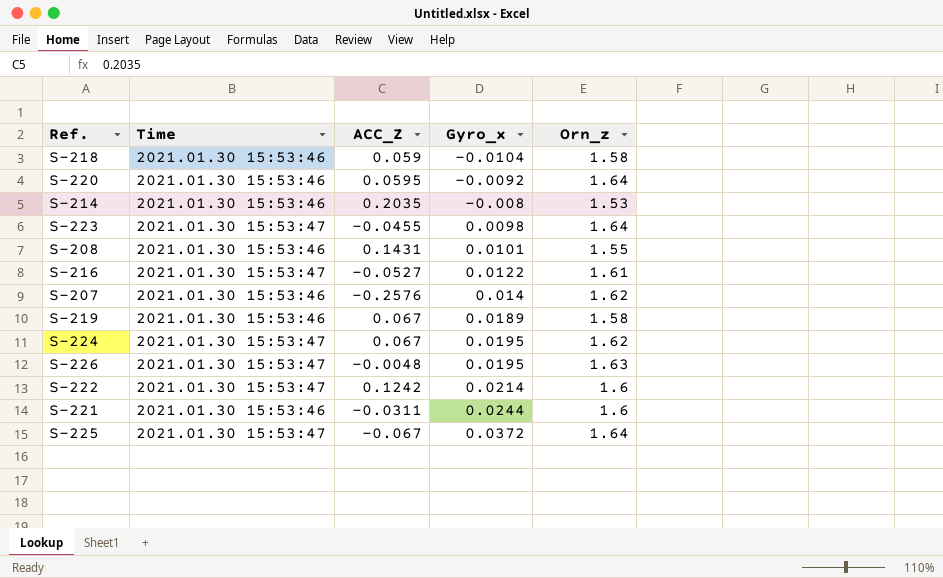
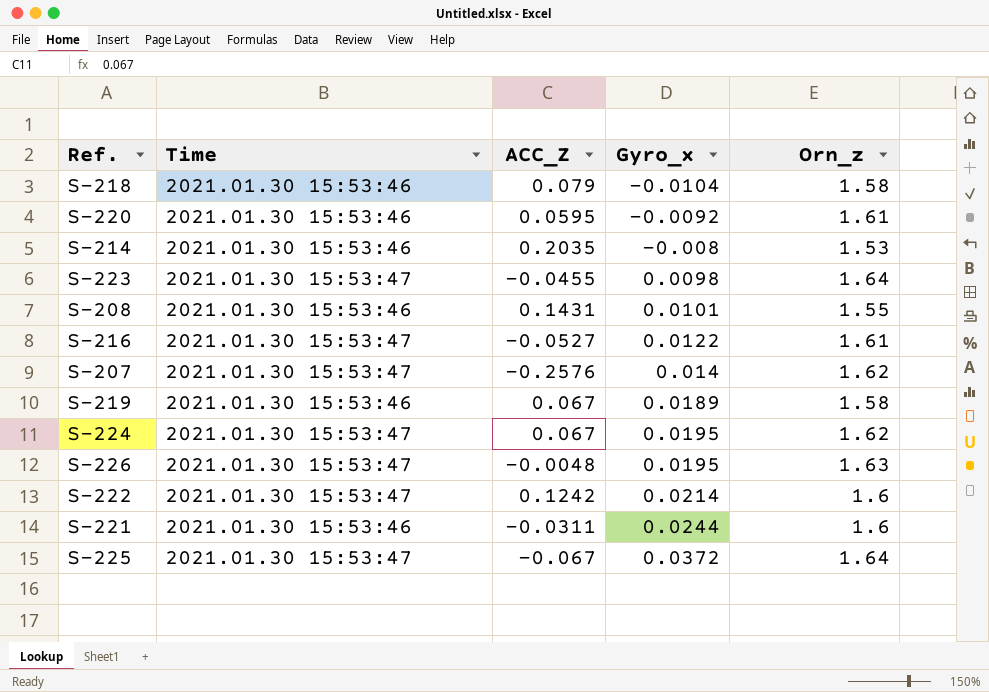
S-218 | ACC_Z: 0.059 -> 0.079
S-220 | Orn_z: 1.64 -> 1.61
S-207 | Time: 2021.01.30 15:53:46 -> 2021.01.30 15:53:47

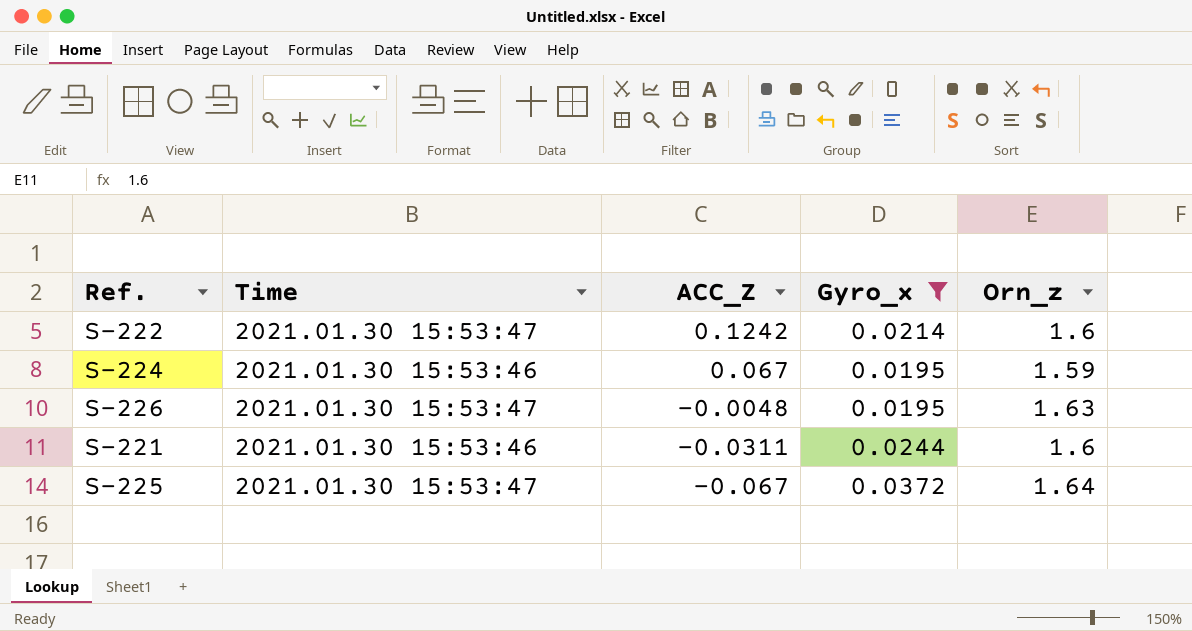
filter: none -> Gyro_x >= 0.0195
row order: Gyro_x ascending -> ACC_Z descending
S-224 | Time: 2021.01.30 15:53:47 -> 2021.01.30 15:53:46
S-224 | Orn_z: 1.62 -> 1.59

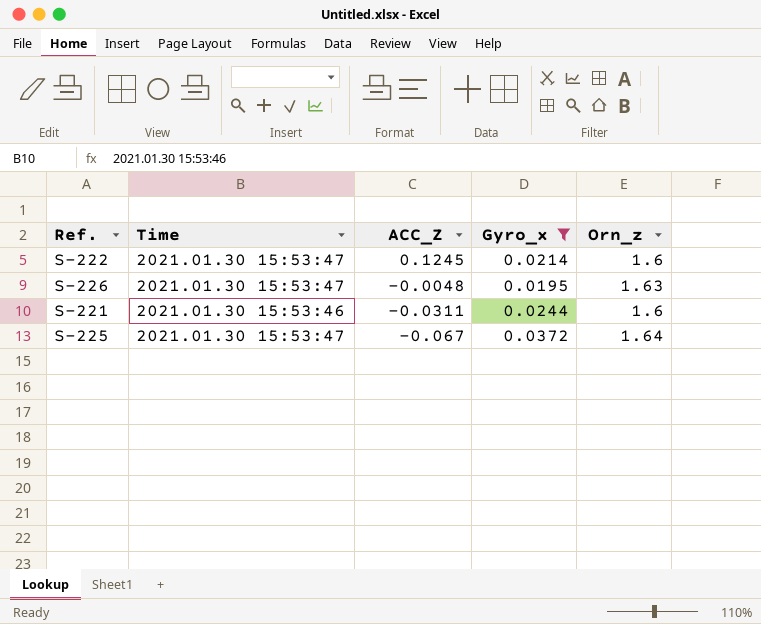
row S-224: 2021.01.30 15:53:46 | 0.067 | 0.0195 | 1.59 -> none
S-222 | ACC_Z: 0.1242 -> 0.1245

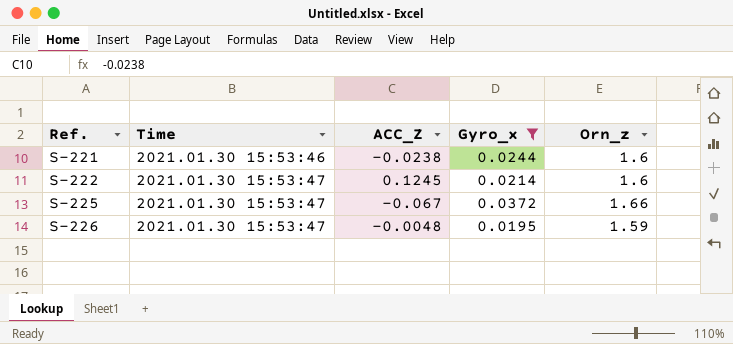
row order: ACC_Z descending -> Ref. ascending
S-221 | ACC_Z: -0.0311 -> -0.0238
S-225 | Orn_z: 1.64 -> 1.66
S-226 | Orn_z: 1.63 -> 1.59

